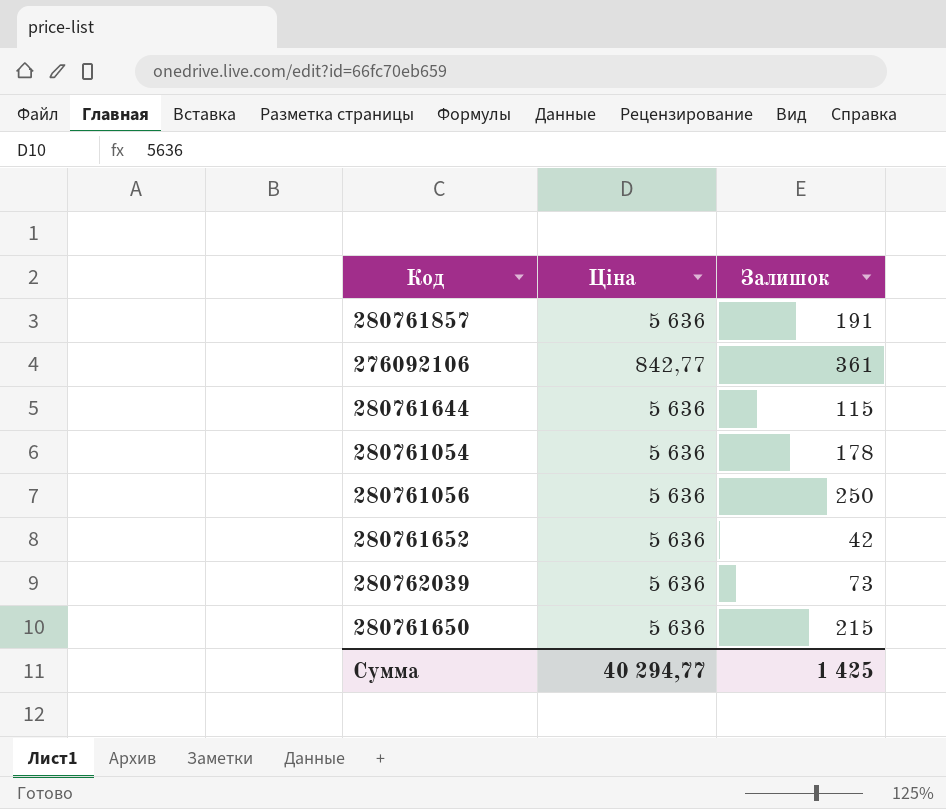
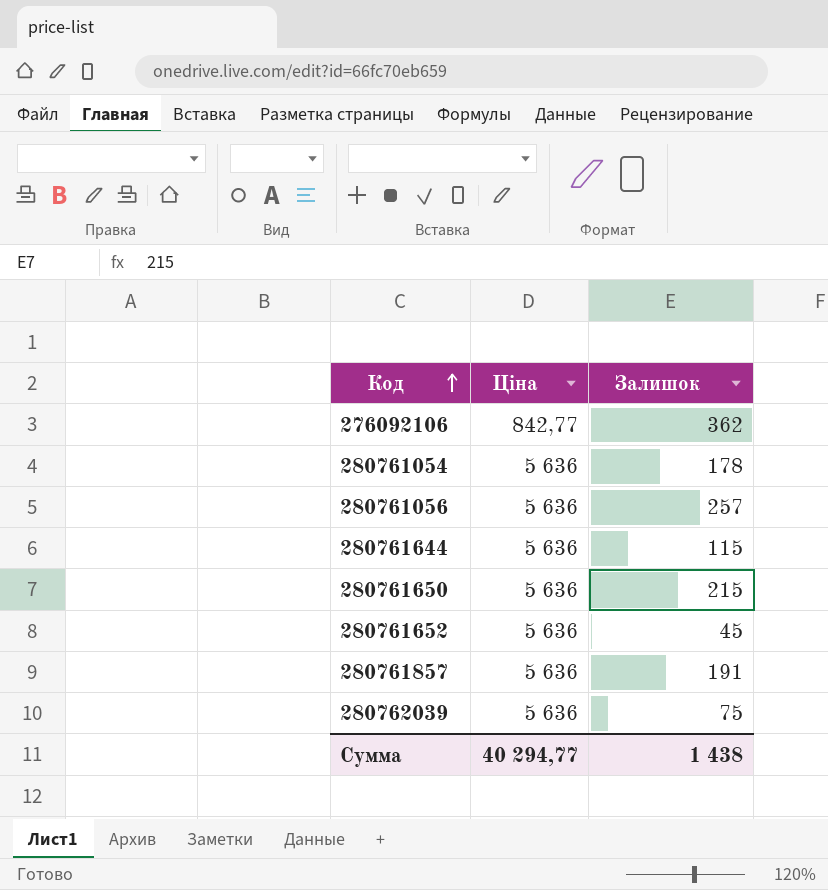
row order: none -> Код ascending
276092106 | Залишок: 361 -> 362
280761056 | Залишок: 250 -> 257
280761652 | Залишок: 42 -> 45
280762039 | Залишок: 73 -> 75
Сумма | Залишок: 1 425 -> 1 438

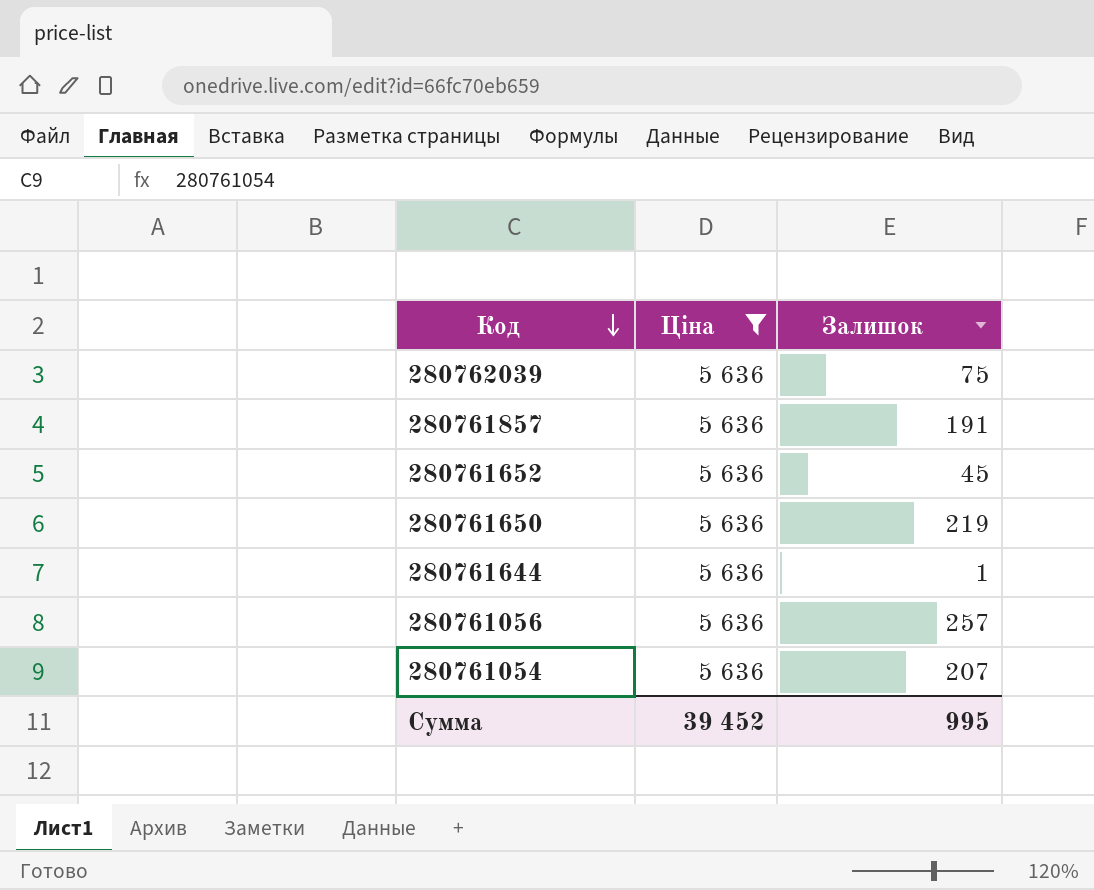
filter: none -> Ціна = 5 636
row order: Код ascending -> Код descending
280761650 | Залишок: 215 -> 219
280761644 | Залишок: 115 -> 1
280761054 | Залишок: 178 -> 207
Сумма | Ціна: 40 294,77 -> 39 452
Сумма | Залишок: 1 438 -> 995

